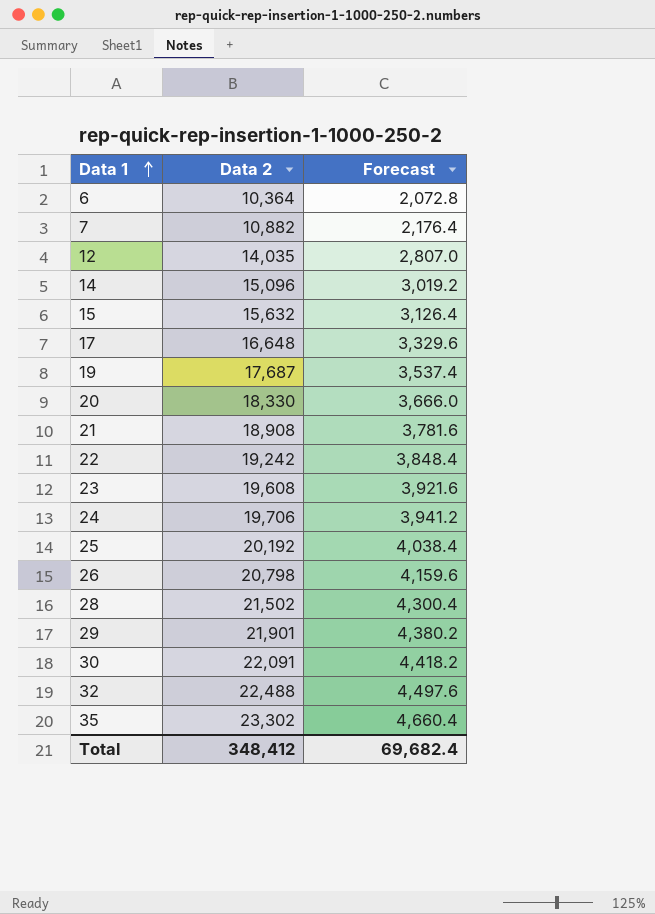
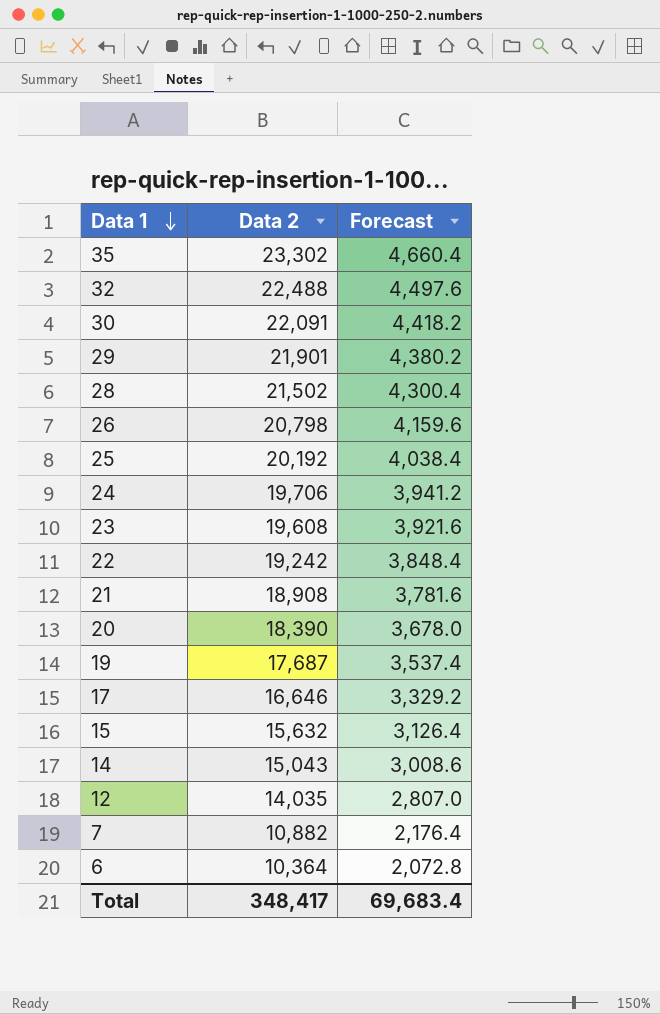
row order: Data 1 ascending -> Data 1 descending
20 | Data 2: 18,330 -> 18,390
20 | Forecast: 3,666.0 -> 3,678.0
17 | Data 2: 16,648 -> 16,646
17 | Forecast: 3,329.6 -> 3,329.2
14 | Data 2: 15,096 -> 15,043
14 | Forecast: 3,019.2 -> 3,008.6
Total | Data 2: 348,412 -> 348,417
Total | Forecast: 69,682.4 -> 69,683.4

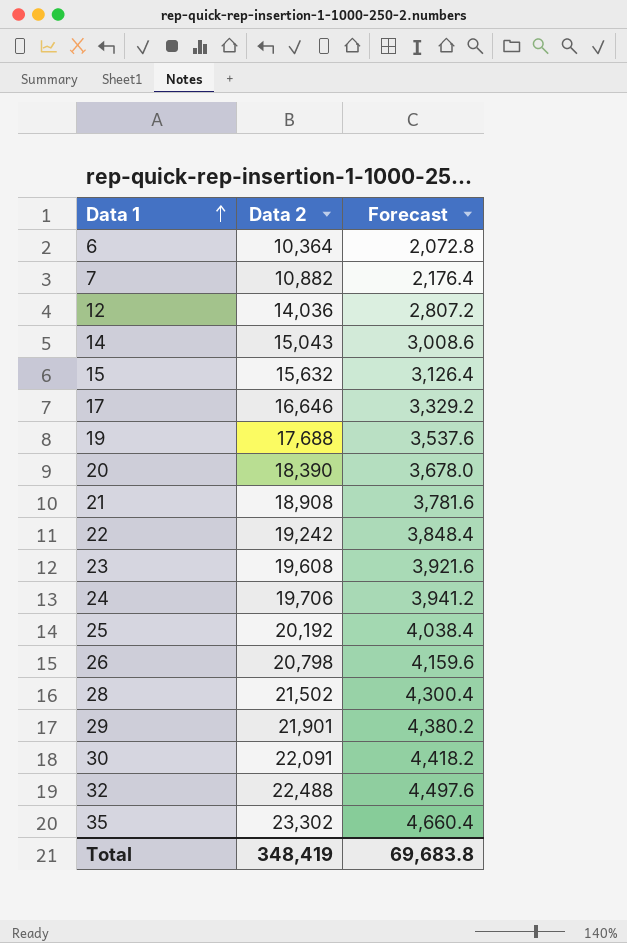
row order: Data 1 descending -> Data 1 ascending
12 | Data 2: 14,035 -> 14,036
12 | Forecast: 2,807.0 -> 2,807.2
19 | Data 2: 17,687 -> 17,688
19 | Forecast: 3,537.4 -> 3,537.6
Total | Data 2: 348,417 -> 348,419
Total | Forecast: 69,683.4 -> 69,683.8

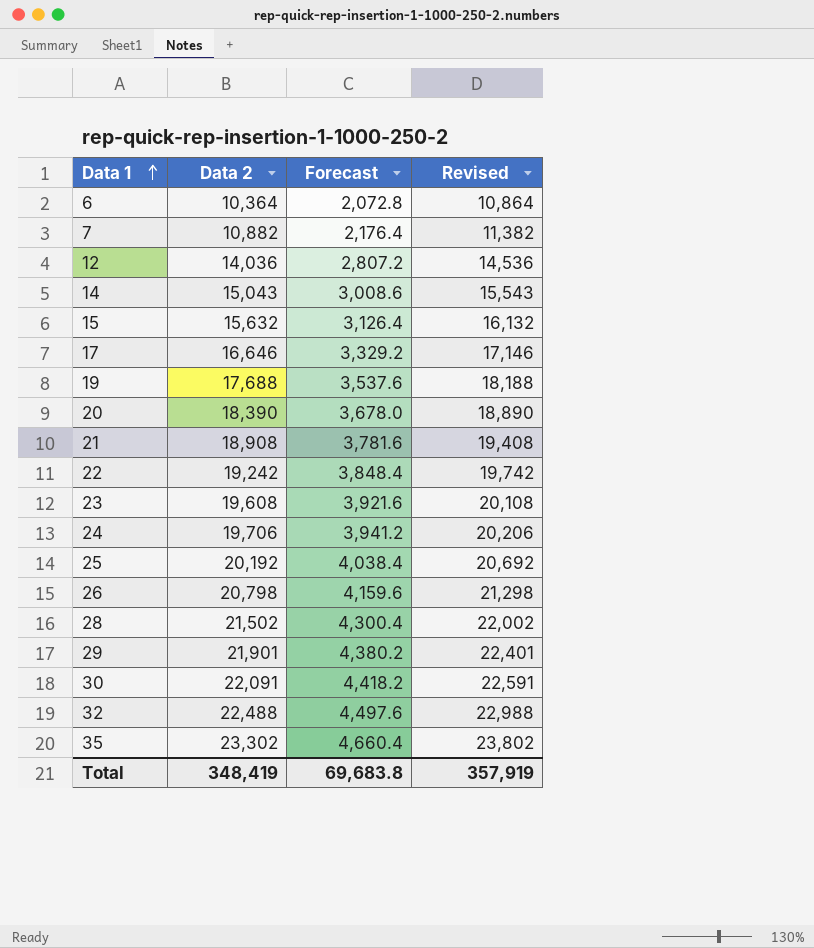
column Revised | formula: none -> [Data 2] + 500

